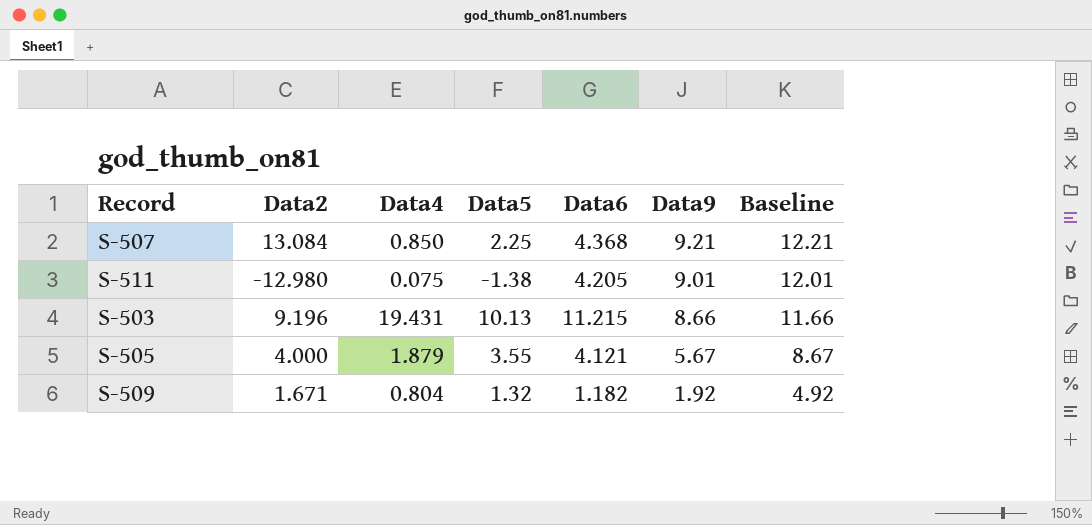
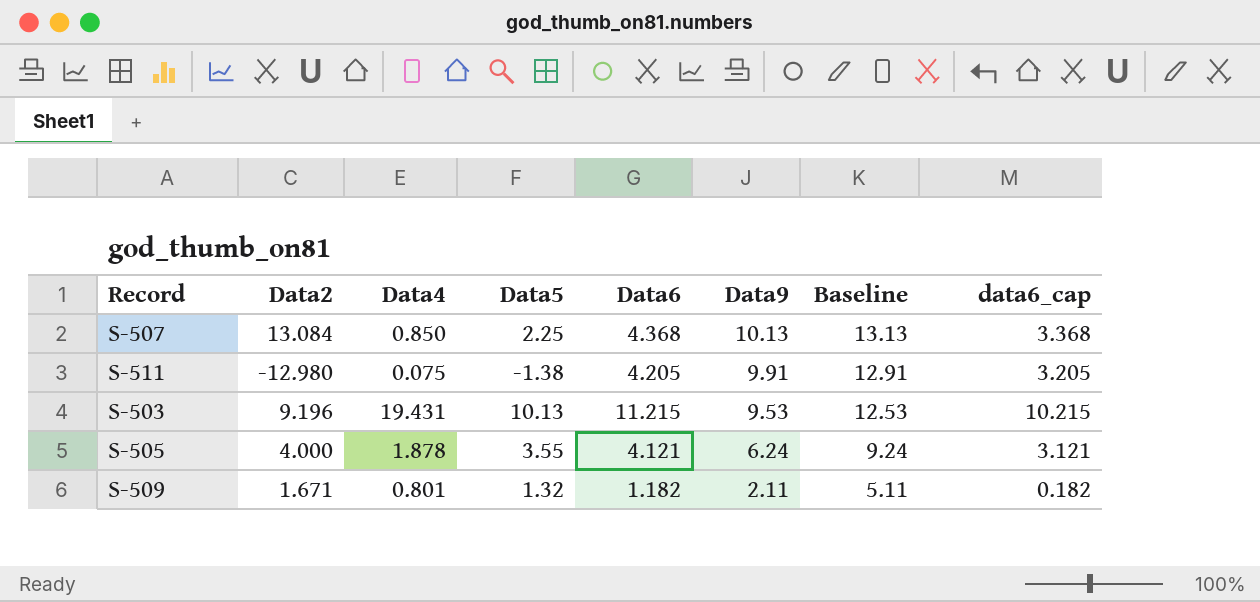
column data6_cap | formula: none -> [Data6] - 1
S-507 | Data9: 9.21 -> 10.13
S-507 | Baseline: 12.21 -> 13.13
S-511 | Data9: 9.01 -> 9.91
S-511 | Baseline: 12.01 -> 12.91
S-503 | Data9: 8.66 -> 9.53
S-503 | Baseline: 11.66 -> 12.53
S-505 | Data4: 1.879 -> 1.878
S-505 | Data9: 5.67 -> 6.24
S-505 | Baseline: 8.67 -> 9.24
S-509 | Data4: 0.804 -> 0.801
S-509 | Data9: 1.92 -> 2.11
S-509 | Baseline: 4.92 -> 5.11

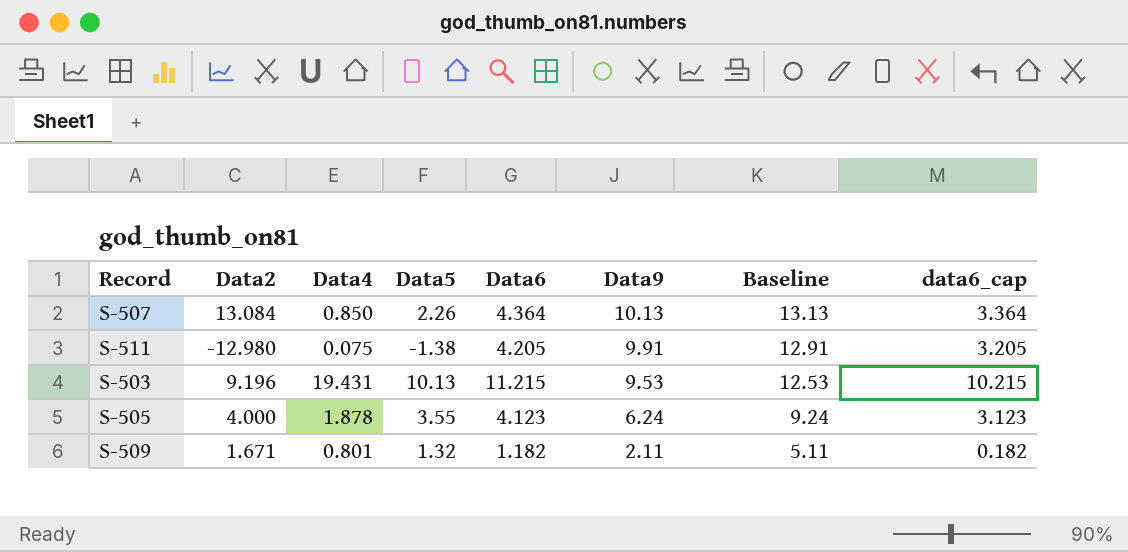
S-507 | Data5: 2.25 -> 2.26
S-507 | Data6: 4.368 -> 4.364
S-507 | data6_cap: 3.368 -> 3.364
S-505 | Data6: 4.121 -> 4.123
S-505 | data6_cap: 3.121 -> 3.123

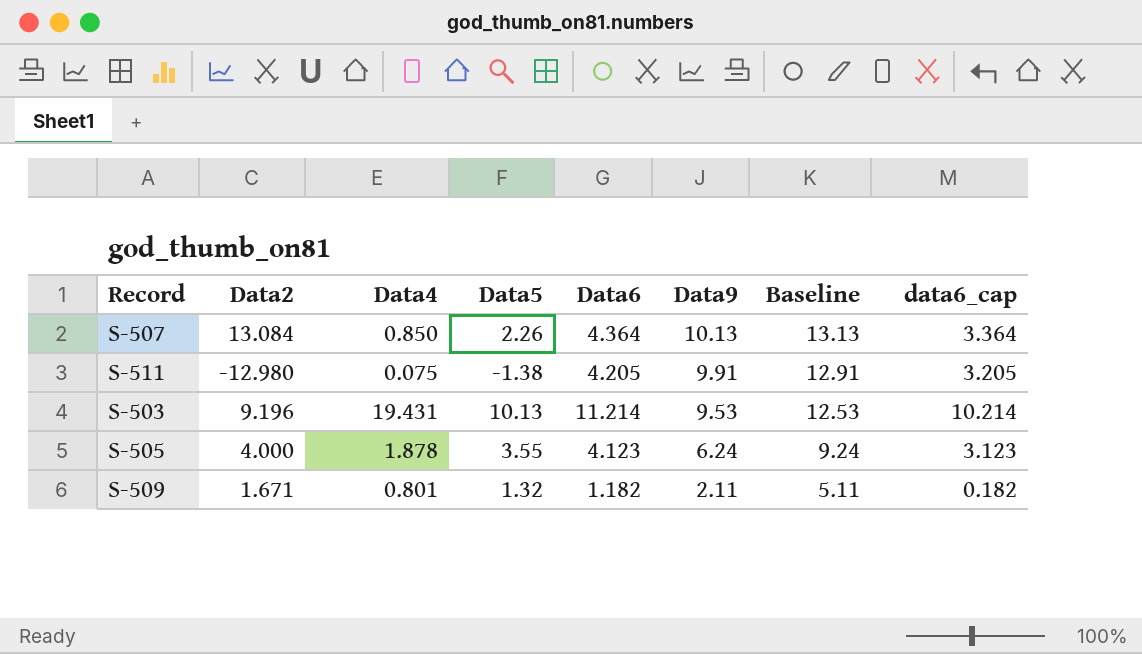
S-503 | Data6: 11.215 -> 11.214
S-503 | data6_cap: 10.215 -> 10.214

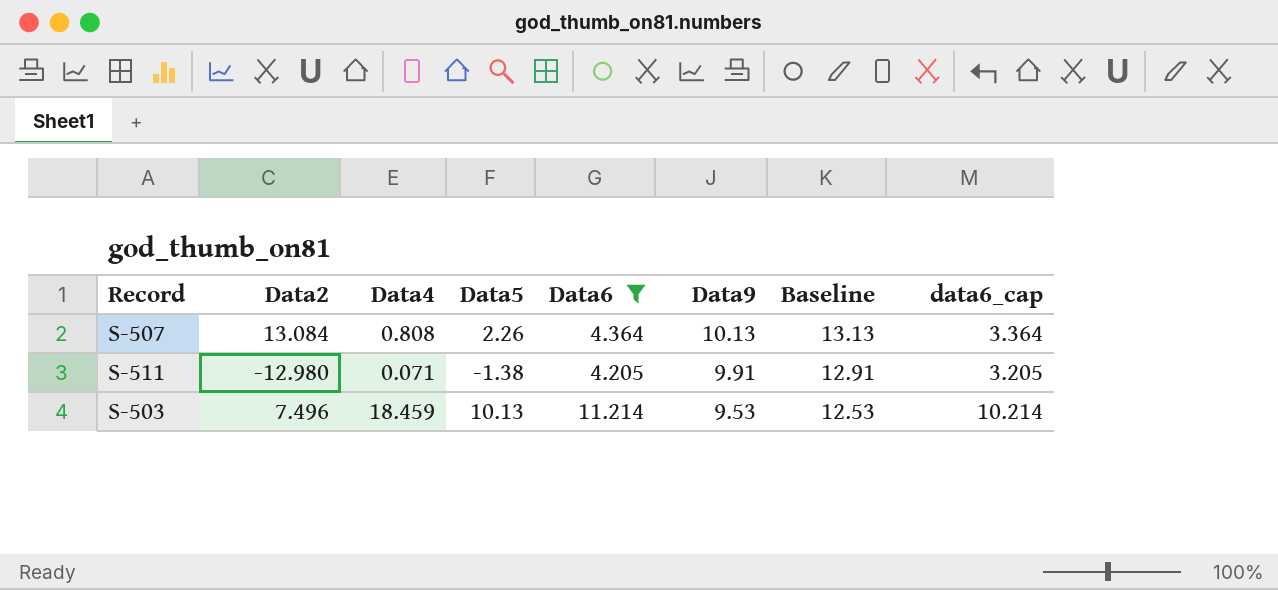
filter: none -> Data6 >= 4.205
S-507 | Data4: 0.850 -> 0.808
S-511 | Data4: 0.075 -> 0.071
S-503 | Data2: 9.196 -> 7.496
S-503 | Data4: 19.431 -> 18.459

